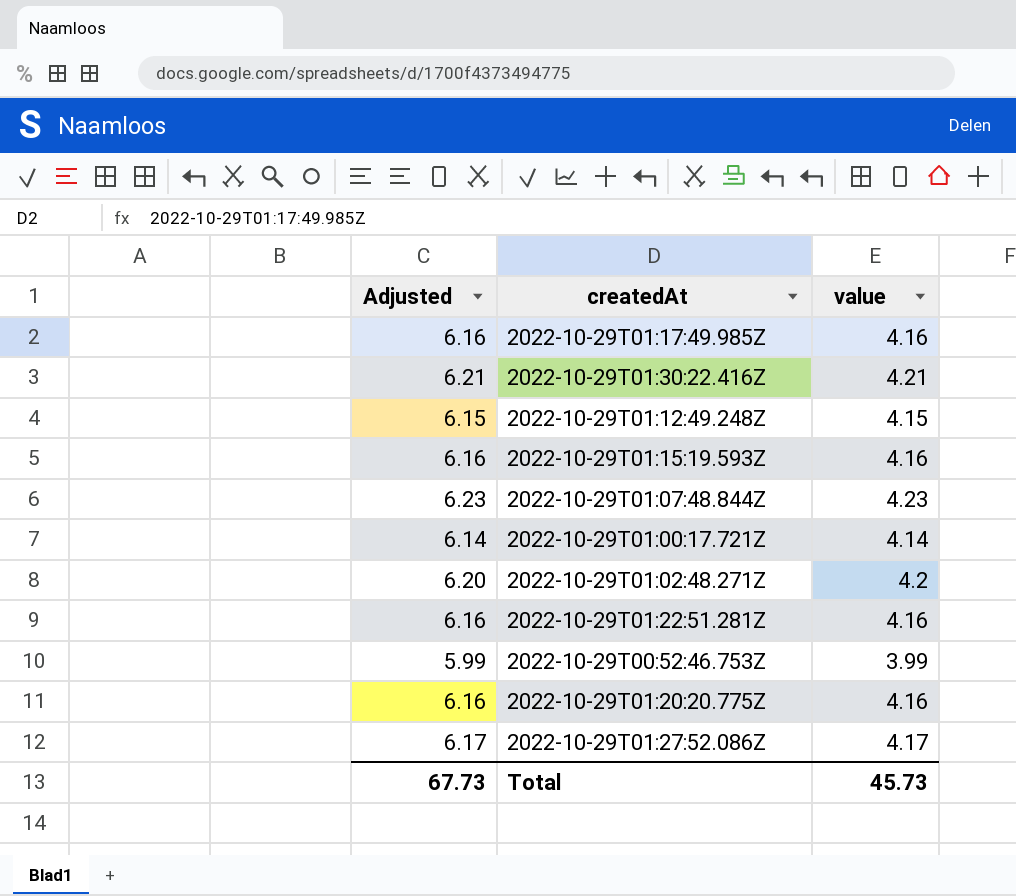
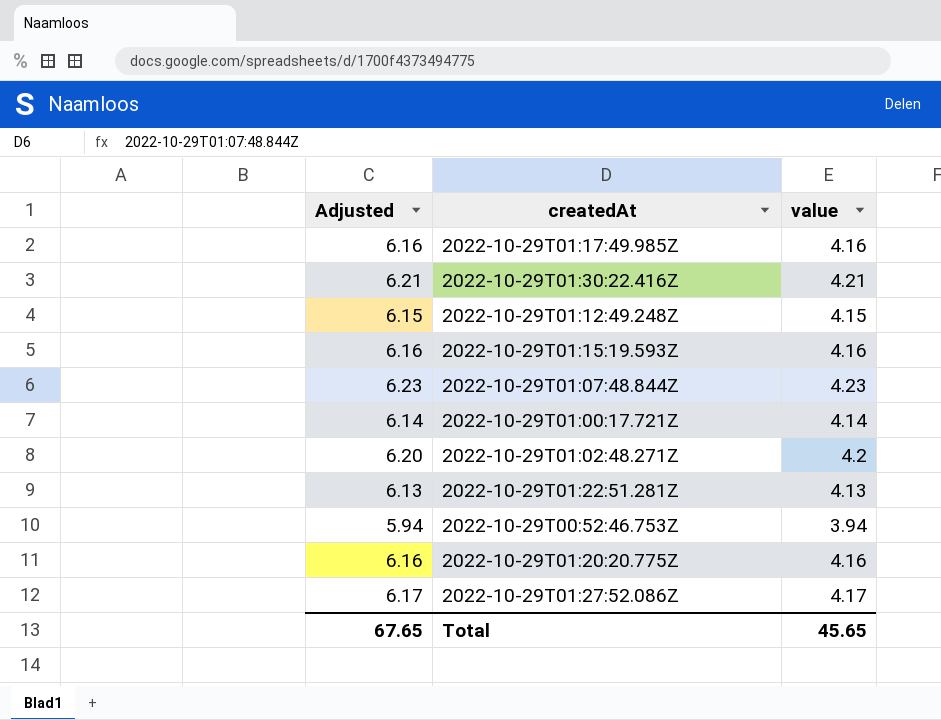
2022-10-29T01:22:51.281Z | Adjusted: 6.16 -> 6.13
2022-10-29T01:22:51.281Z | value: 4.16 -> 4.13
2022-10-29T00:52:46.753Z | Adjusted: 5.99 -> 5.94
2022-10-29T00:52:46.753Z | value: 3.99 -> 3.94
Total | Adjusted: 67.73 -> 67.65
Total | value: 45.73 -> 45.65

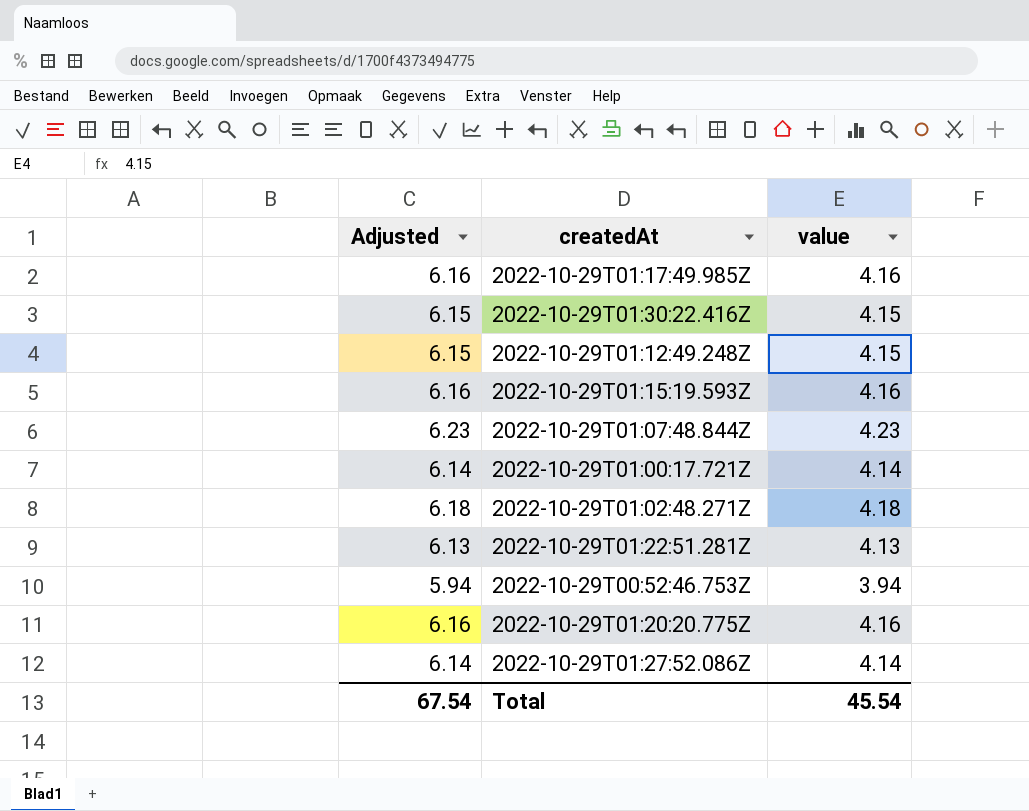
2022-10-29T01:30:22.416Z | Adjusted: 6.21 -> 6.15
2022-10-29T01:30:22.416Z | value: 4.21 -> 4.15
2022-10-29T01:02:48.271Z | Adjusted: 6.20 -> 6.18
2022-10-29T01:02:48.271Z | value: 4.2 -> 4.18
2022-10-29T01:27:52.086Z | Adjusted: 6.17 -> 6.14
2022-10-29T01:27:52.086Z | value: 4.17 -> 4.14
Total | Adjusted: 67.65 -> 67.54
Total | value: 45.65 -> 45.54

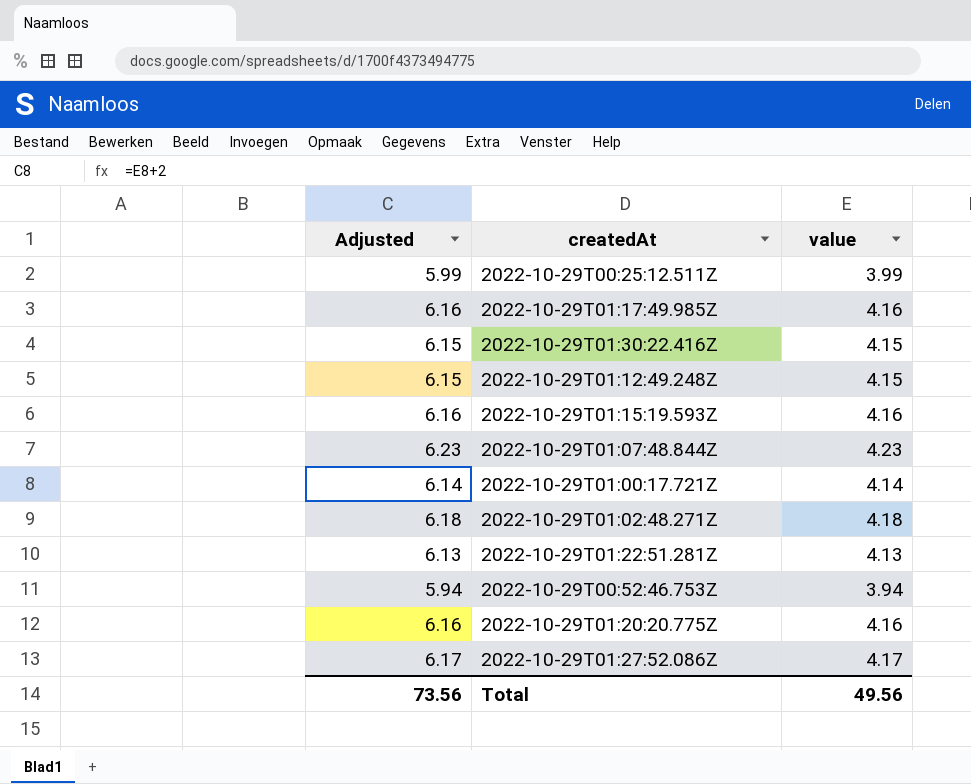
row 2022-10-29T00:25:12.511Z: none -> 5.99 | 3.99
2022-10-29T01:27:52.086Z | Adjusted: 6.14 -> 6.17
2022-10-29T01:27:52.086Z | value: 4.14 -> 4.17
Total | Adjusted: 67.54 -> 73.56
Total | value: 45.54 -> 49.56

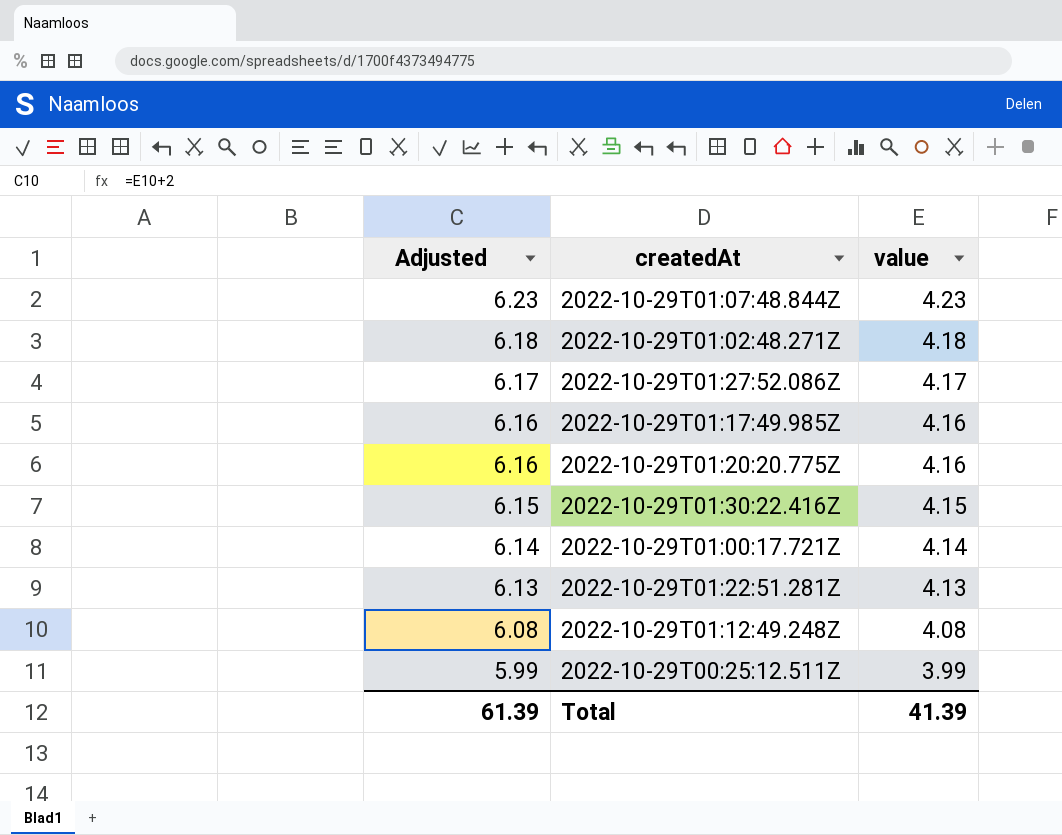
row order: none -> Adjusted descending
row 2022-10-29T01:15:19.593Z: 6.16 | 4.16 -> none
row 2022-10-29T00:52:46.753Z: 5.94 | 3.94 -> none
2022-10-29T01:12:49.248Z | Adjusted: 6.15 -> 6.08
2022-10-29T01:12:49.248Z | value: 4.15 -> 4.08
Total | Adjusted: 73.56 -> 61.39
Total | value: 49.56 -> 41.39

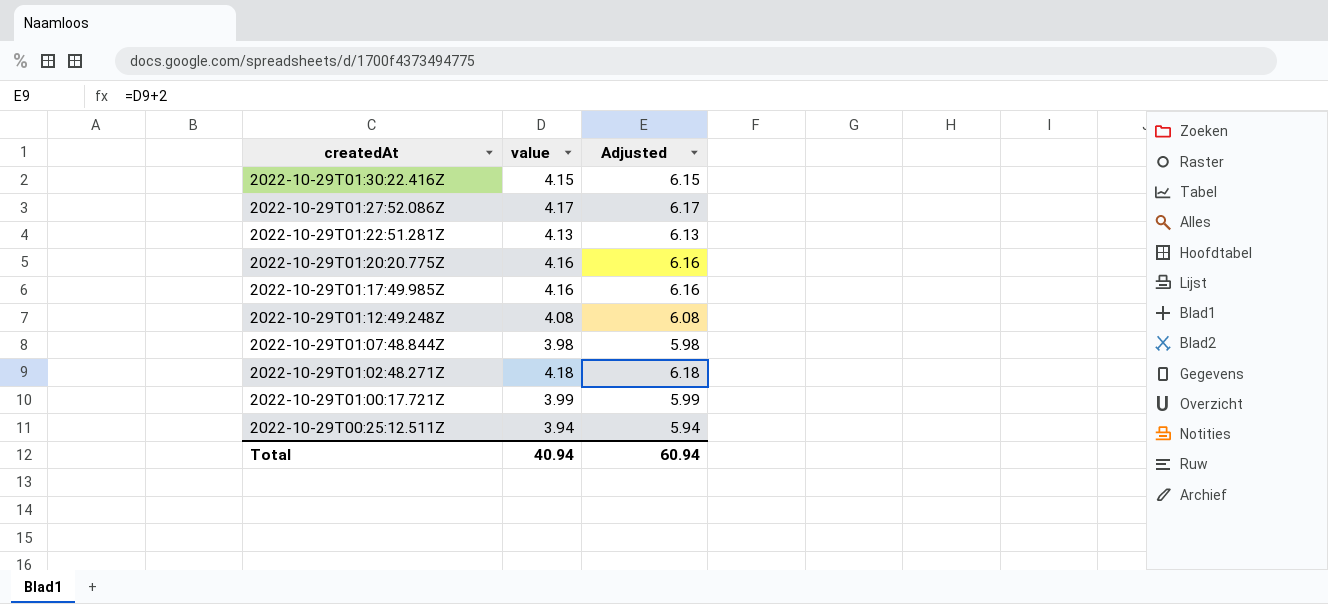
row order: Adjusted descending -> createdAt descending
column Adjusted | position: 1 -> 3
2022-10-29T01:07:48.844Z | value: 4.23 -> 3.98
2022-10-29T01:07:48.844Z | Adjusted: 6.23 -> 5.98
2022-10-29T01:00:17.721Z | value: 4.14 -> 3.99
2022-10-29T01:00:17.721Z | Adjusted: 6.14 -> 5.99
2022-10-29T00:25:12.511Z | value: 3.99 -> 3.94
2022-10-29T00:25:12.511Z | Adjusted: 5.99 -> 5.94
Total | value: 41.39 -> 40.94
Total | Adjusted: 61.39 -> 60.94

